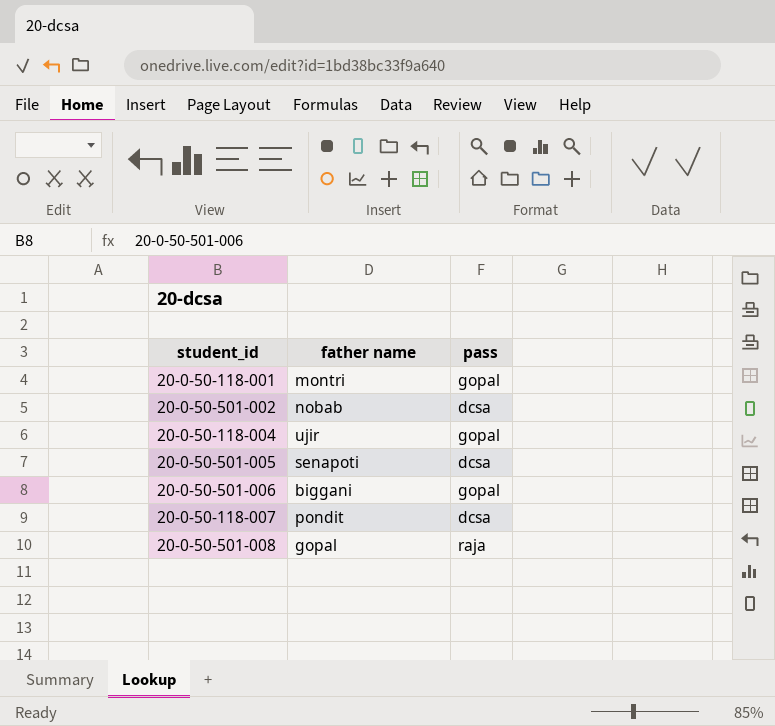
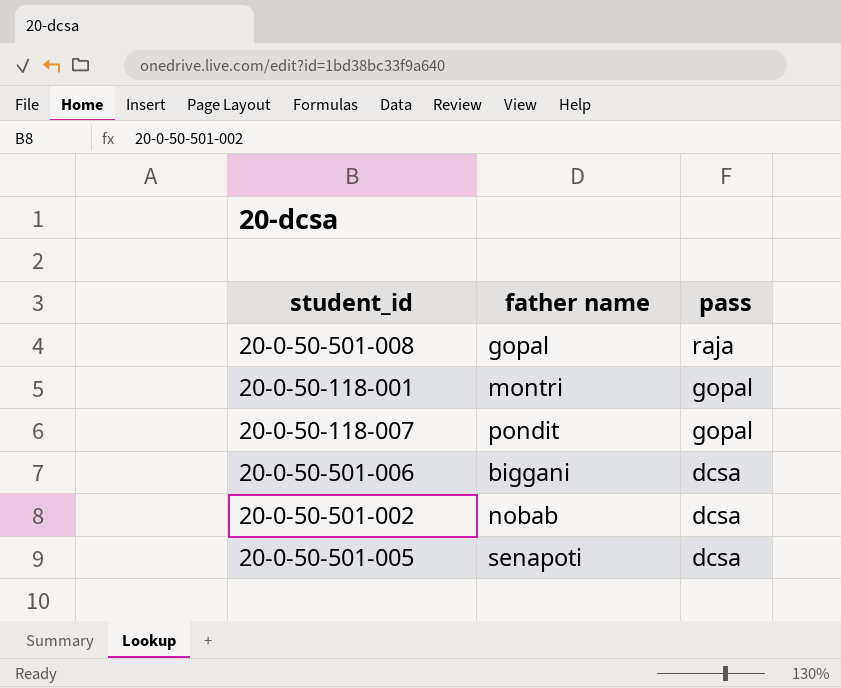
row order: none -> pass descending
row 20-0-50-118-004: ujir | gopal -> none
20-0-50-118-007 | pass: dcsa -> gopal
20-0-50-501-006 | pass: gopal -> dcsa

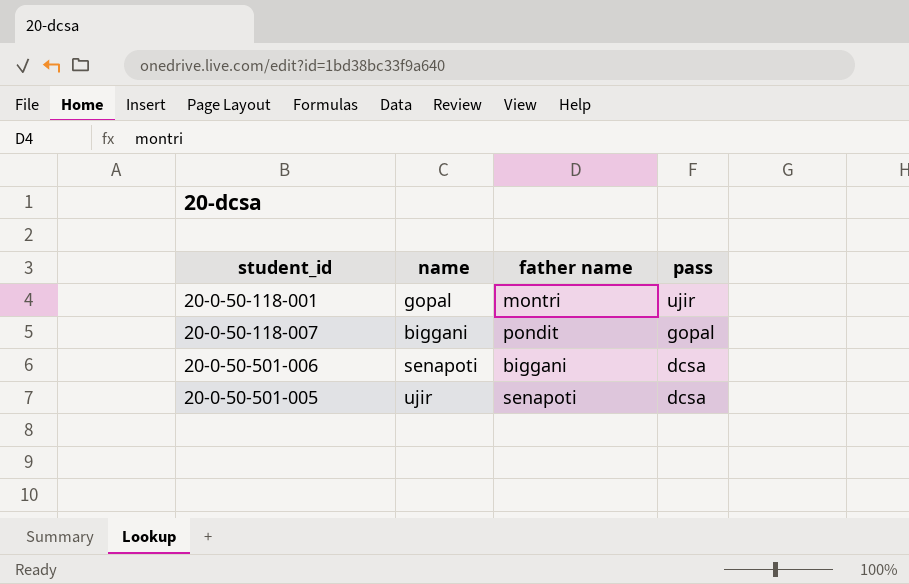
column name | position: none -> 2
row 20-0-50-501-008: gopal | raja -> none
row 20-0-50-501-002: nobab | dcsa -> none
20-0-50-118-001 | pass: gopal -> ujir

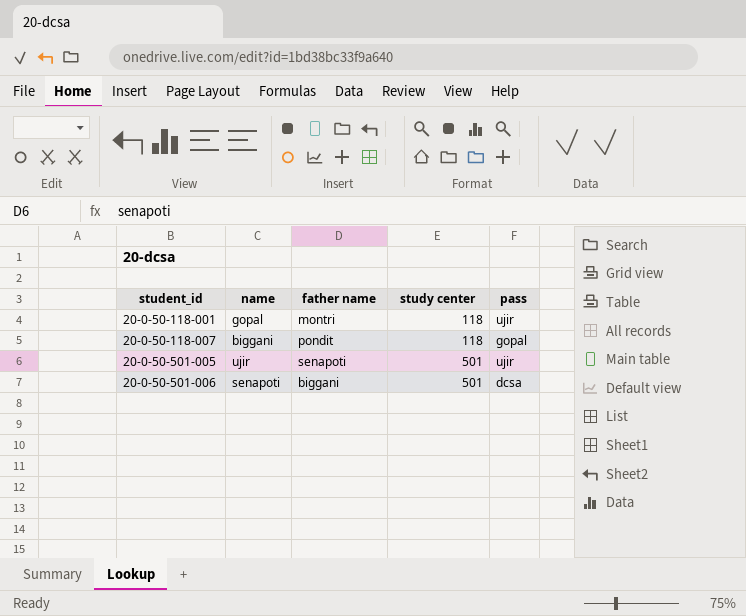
row order: pass descending -> student_id ascending
column study center | position: none -> 4
20-0-50-501-005 | pass: dcsa -> ujir

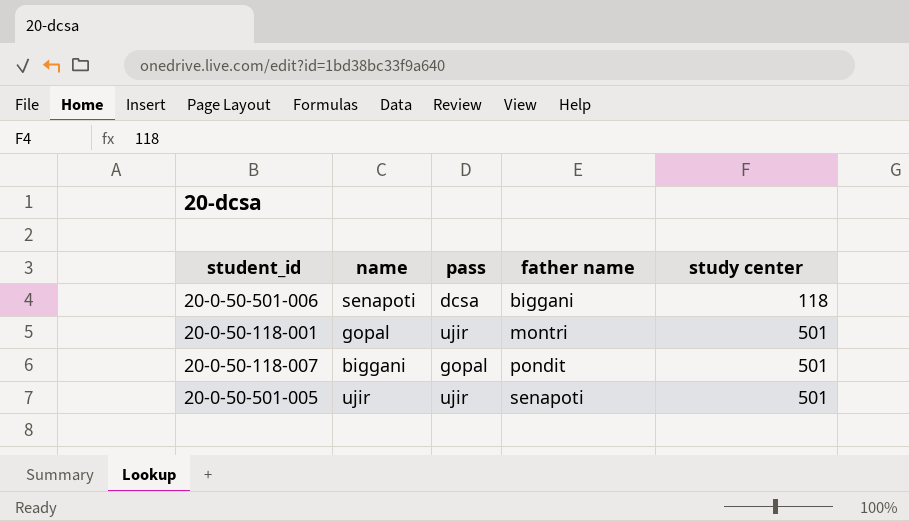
row order: student_id ascending -> father name ascending
column pass | position: 5 -> 3
20-0-50-501-006 | study center: 501 -> 118
20-0-50-118-001 | study center: 118 -> 501
20-0-50-118-007 | study center: 118 -> 501

